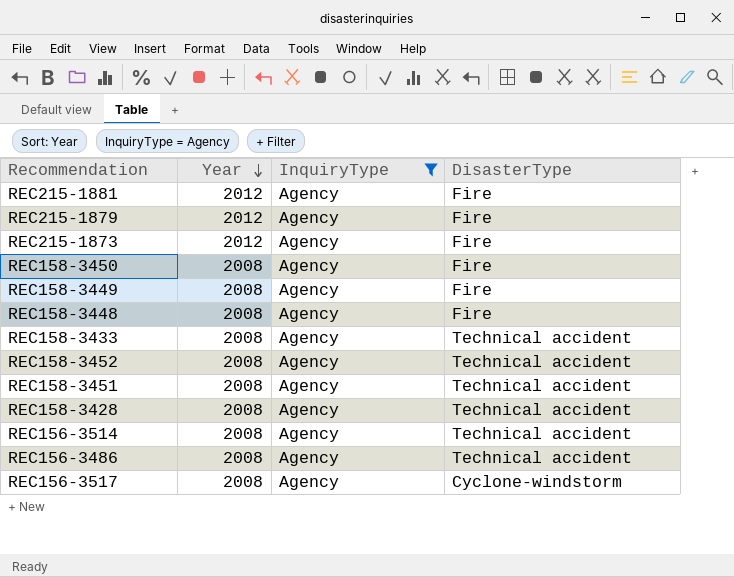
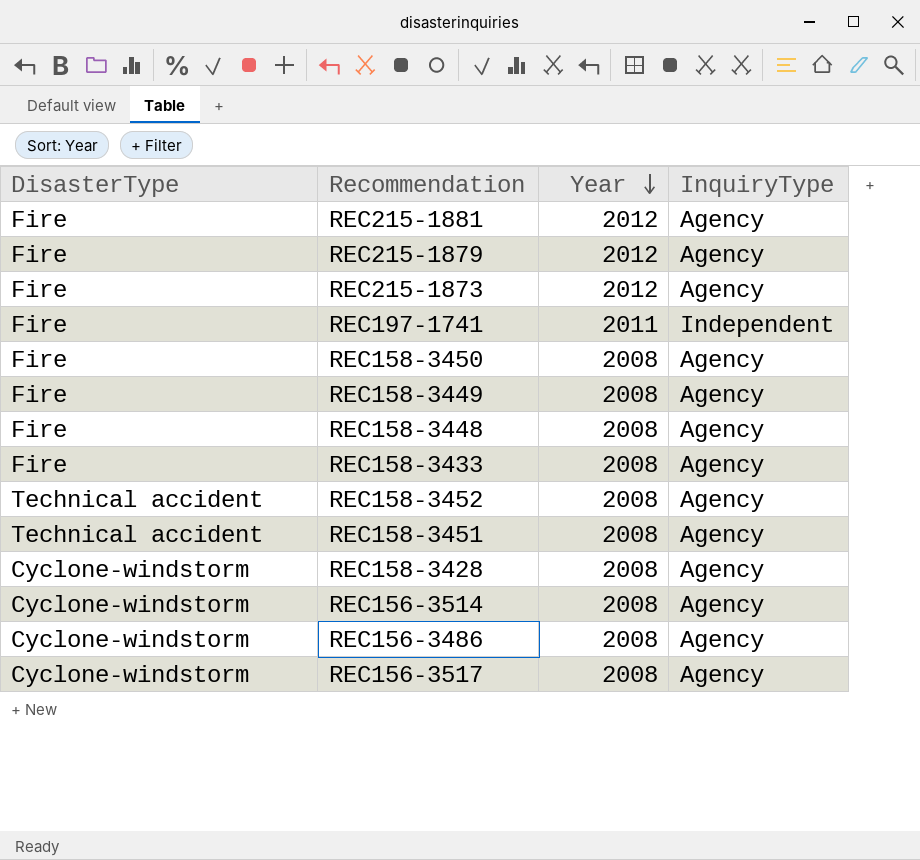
filter: InquiryType = Agency -> none
column DisasterType | position: 4 -> 1
REC158-3433 | DisasterType: Technical accident -> Fire
REC158-3428 | DisasterType: Technical accident -> Cyclone-windstorm
REC156-3514 | DisasterType: Technical accident -> Cyclone-windstorm
REC156-3486 | DisasterType: Technical accident -> Cyclone-windstorm

